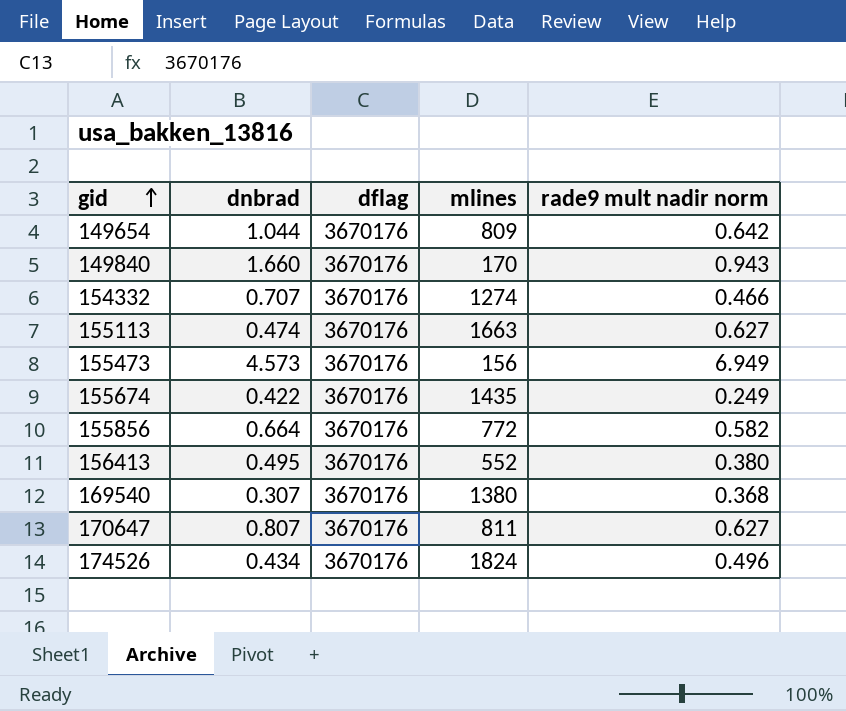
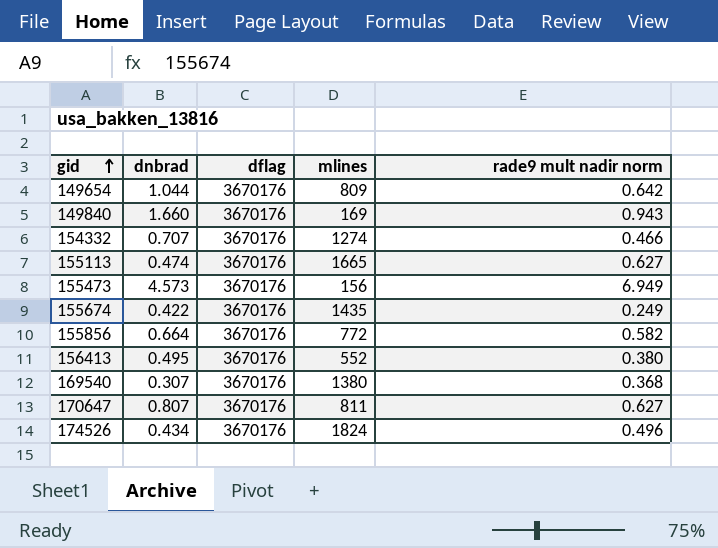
149840 | mlines: 170 -> 169
155113 | mlines: 1663 -> 1665

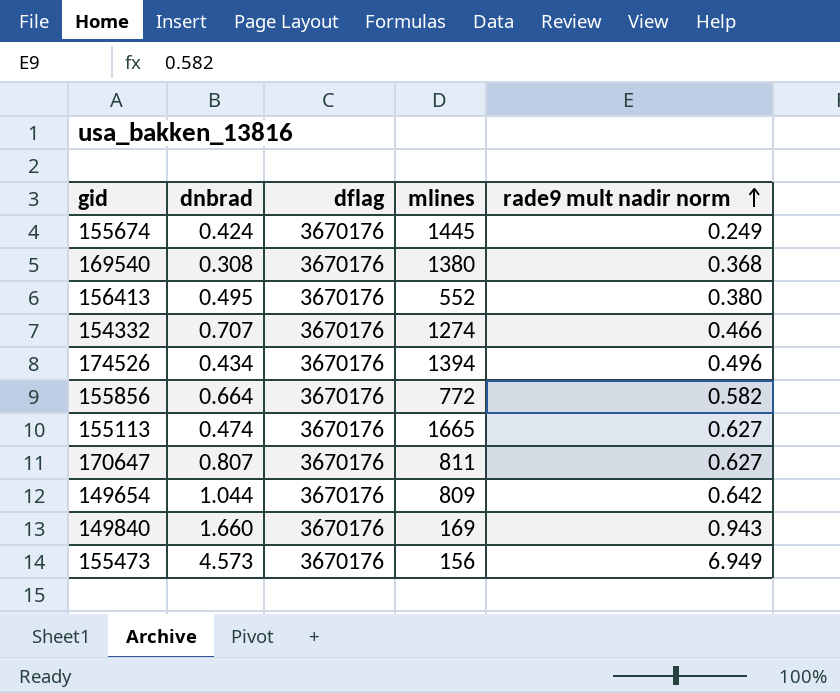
row order: gid ascending -> rade9 mult nadir norm ascending
155674 | dnbrad: 0.422 -> 0.424
155674 | mlines: 1435 -> 1445
169540 | dnbrad: 0.307 -> 0.308
174526 | mlines: 1824 -> 1394

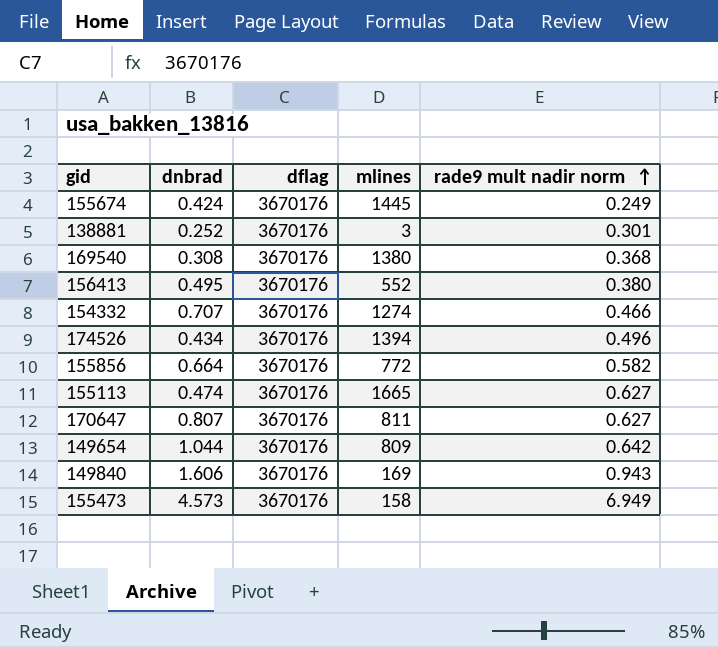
row 138881: none -> 0.252 | 3670176 | 3 | 0.301
149840 | dnbrad: 1.660 -> 1.606
155473 | mlines: 156 -> 158

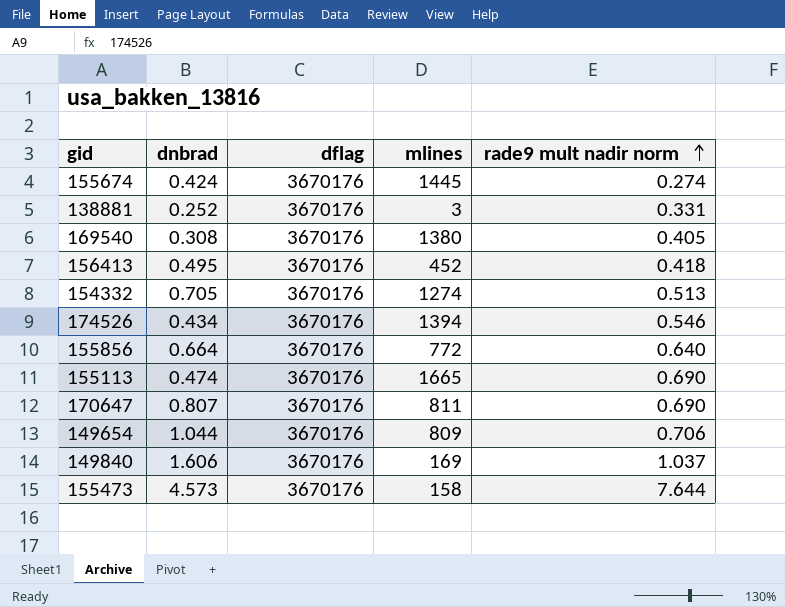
155674 | rade9 mult nadir norm: 0.249 -> 0.274
138881 | rade9 mult nadir norm: 0.301 -> 0.331
169540 | rade9 mult nadir norm: 0.368 -> 0.405
156413 | mlines: 552 -> 452
156413 | rade9 mult nadir norm: 0.380 -> 0.418
154332 | dnbrad: 0.707 -> 0.705
154332 | rade9 mult nadir norm: 0.466 -> 0.513
174526 | rade9 mult nadir norm: 0.496 -> 0.546
155856 | rade9 mult nadir norm: 0.582 -> 0.640
155113 | rade9 mult nadir norm: 0.627 -> 0.690
170647 | rade9 mult nadir norm: 0.627 -> 0.690
149654 | rade9 mult nadir norm: 0.642 -> 0.706
149840 | rade9 mult nadir norm: 0.943 -> 1.037
155473 | rade9 mult nadir norm: 6.949 -> 7.644

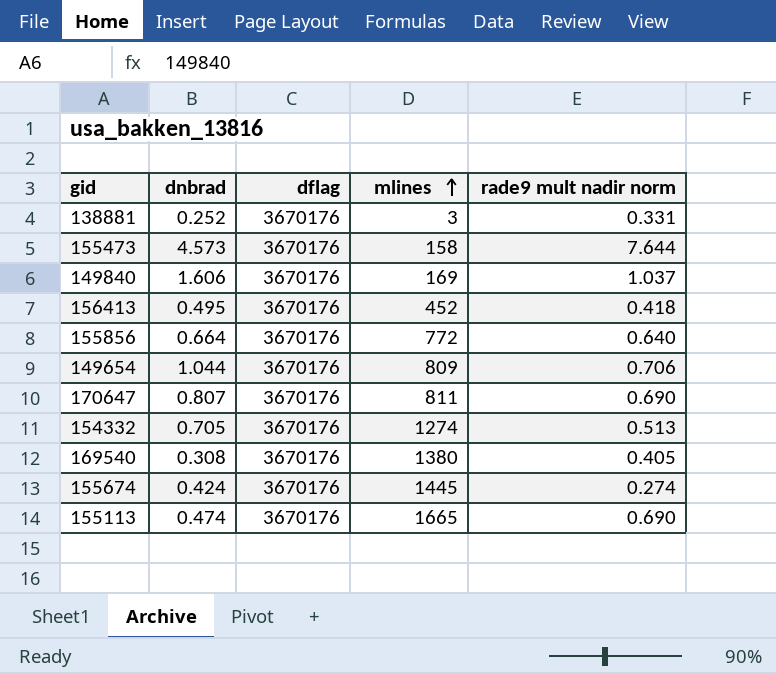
row order: rade9 mult nadir norm ascending -> mlines ascending
row 174526: 0.434 | 3670176 | 1394 | 0.546 -> none

